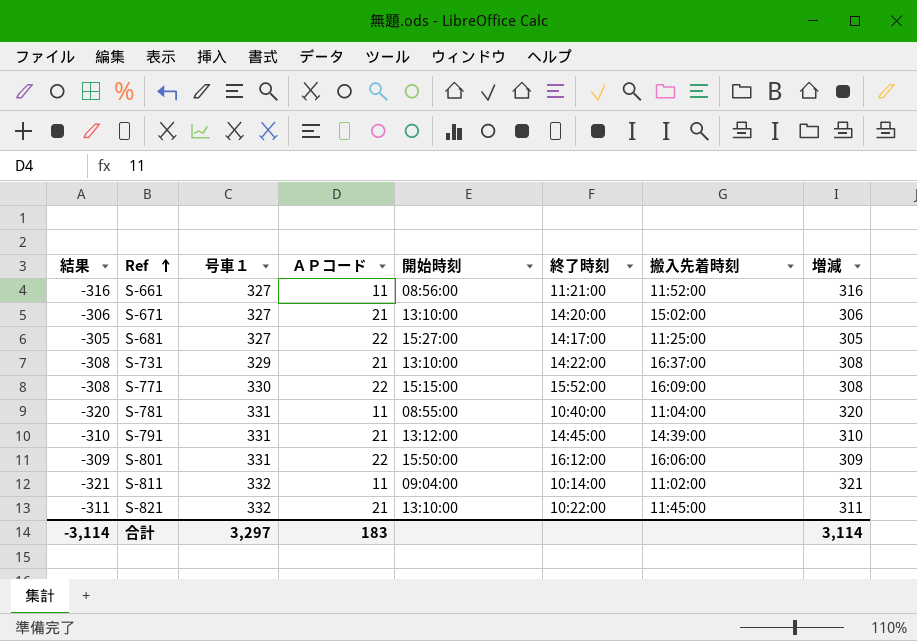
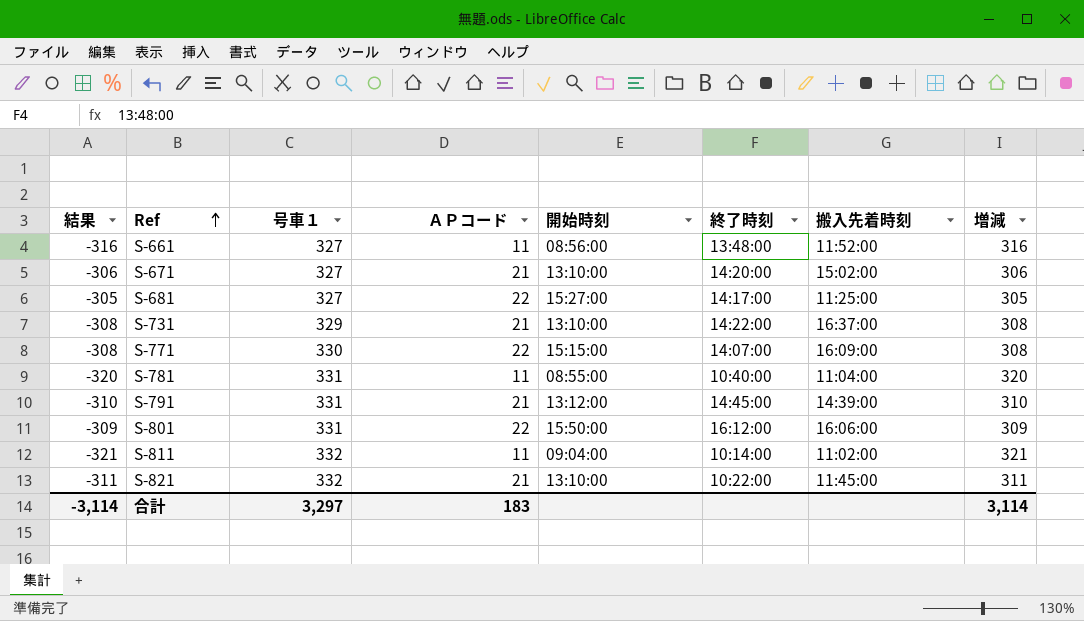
S-661 | 終了時刻: 11:21:00 -> 13:48:00
S-771 | 終了時刻: 15:52:00 -> 14:07:00

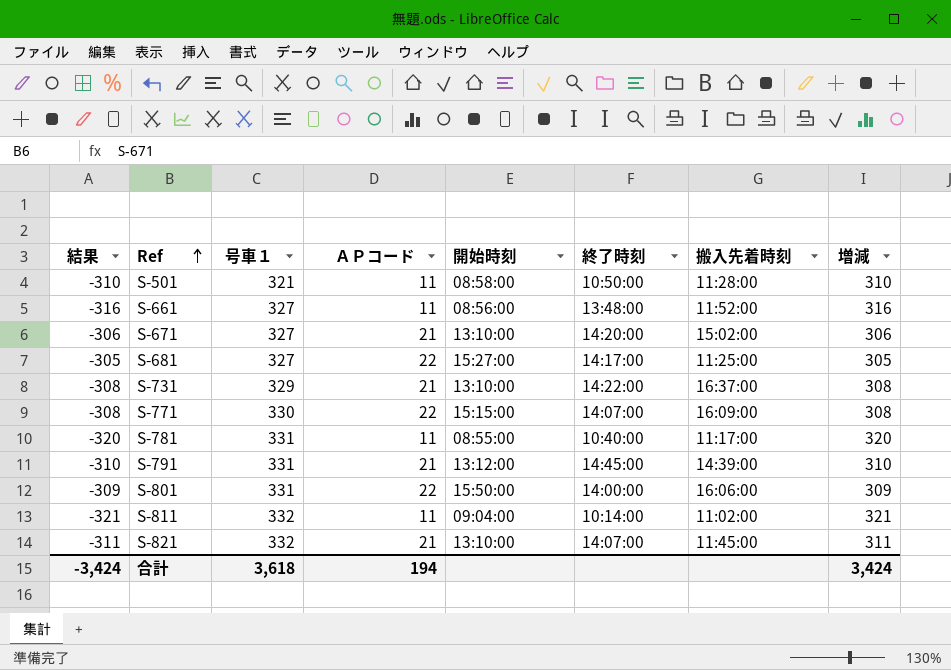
row S-501: none -> -310 | 321 | 11 | 08:58:00 | 10:50:00 | 11:28:00 | 310
S-781 | 搬入先着時刻: 11:04:00 -> 11:17:00
S-801 | 終了時刻: 16:12:00 -> 14:00:00
S-821 | 終了時刻: 10:22:00 -> 14:07:00
合計 | 結果: -3,114 -> -3,424
合計 | 号車１: 3,297 -> 3,618
合計 | ＡＰコード: 183 -> 194
合計 | 増減: 3,114 -> 3,424

